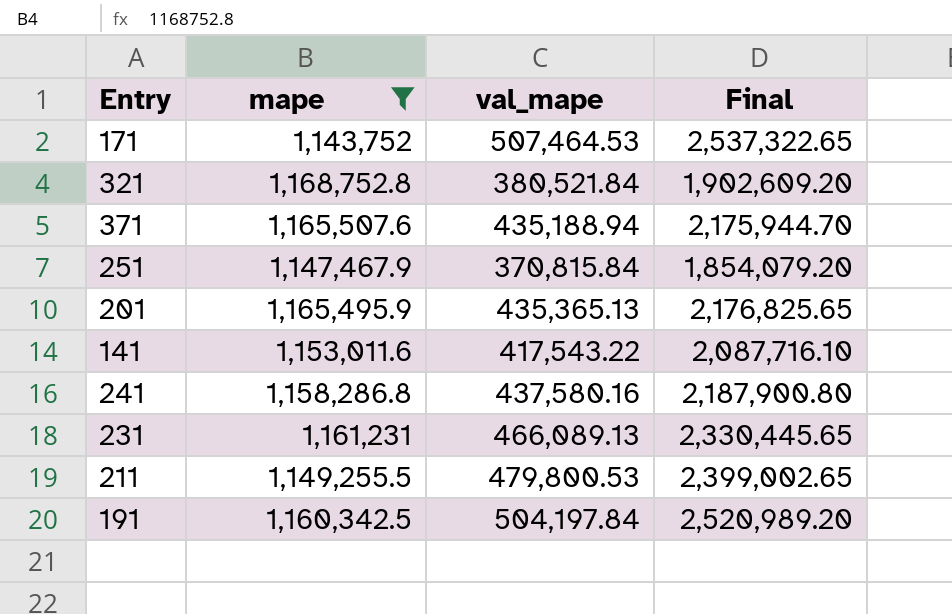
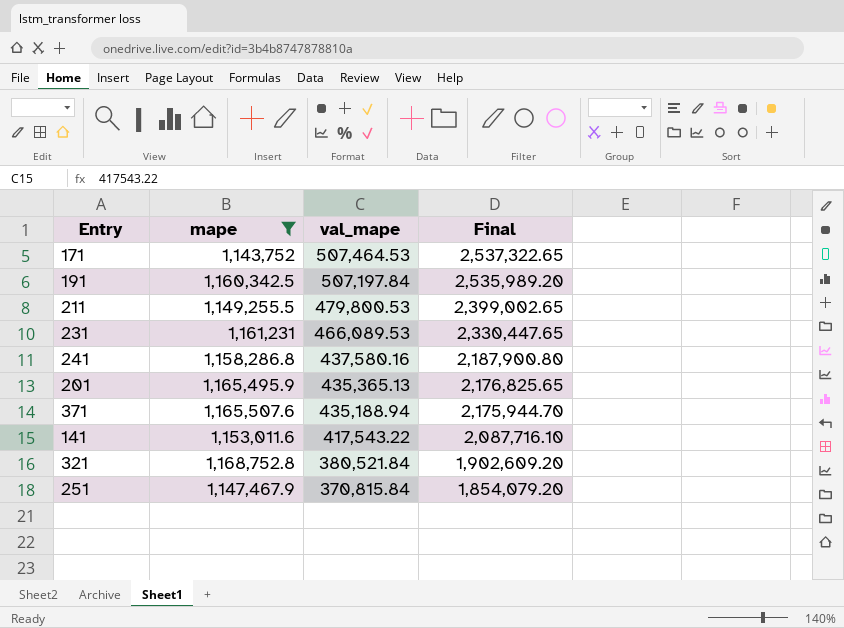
row order: none -> val_mape descending
191 | val_mape: 504,197.84 -> 507,197.84
191 | Final: 2,520,989.20 -> 2,535,989.20
231 | val_mape: 466,089.13 -> 466,089.53
231 | Final: 2,330,445.65 -> 2,330,447.65

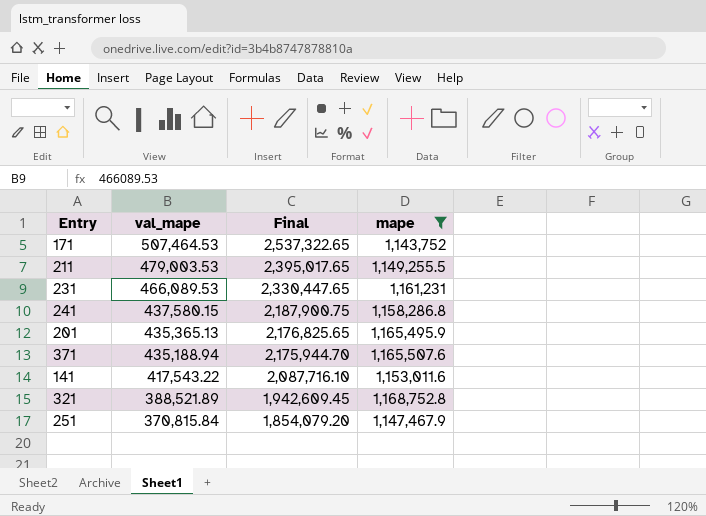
column mape | position: 2 -> 4
row 191: 1,160,342.5 | 507,197.84 | 2,535,989.20 -> none
211 | val_mape: 479,800.53 -> 479,003.53
211 | Final: 2,399,002.65 -> 2,395,017.65
241 | val_mape: 437,580.16 -> 437,580.15
241 | Final: 2,187,900.80 -> 2,187,900.75
321 | val_mape: 380,521.84 -> 388,521.89
321 | Final: 1,902,609.20 -> 1,942,609.45

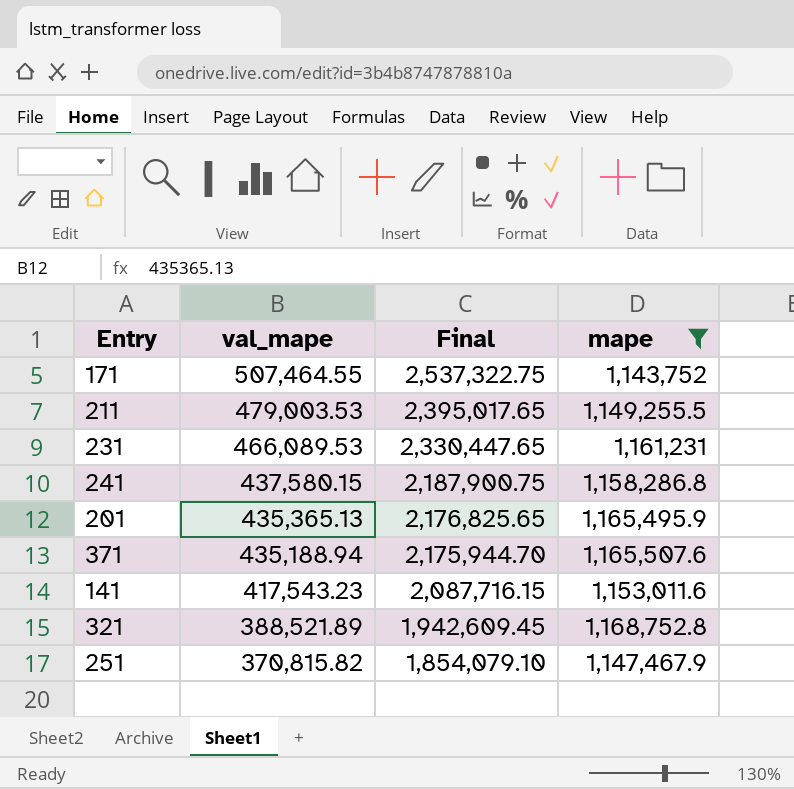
171 | val_mape: 507,464.53 -> 507,464.55
171 | Final: 2,537,322.65 -> 2,537,322.75
141 | val_mape: 417,543.22 -> 417,543.23
141 | Final: 2,087,716.10 -> 2,087,716.15
251 | val_mape: 370,815.84 -> 370,815.82
251 | Final: 1,854,079.20 -> 1,854,079.10

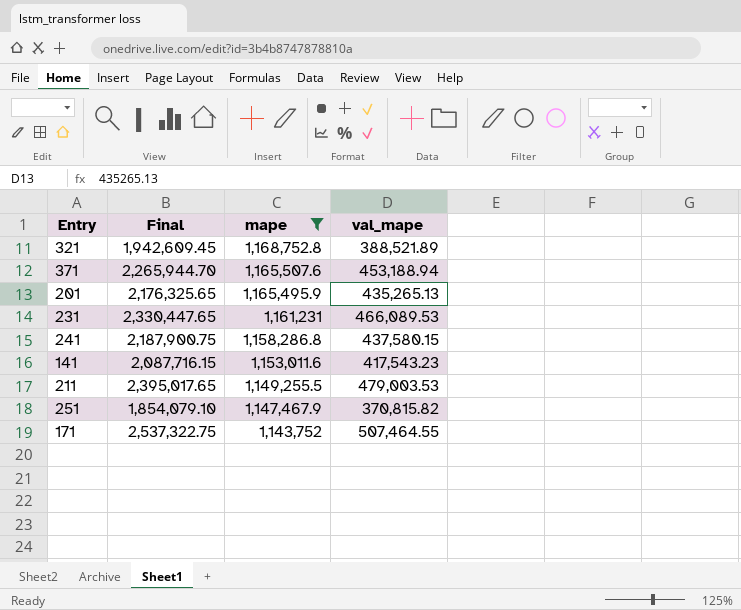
row order: val_mape descending -> mape descending
column val_mape | position: 2 -> 4
371 | Final: 2,175,944.70 -> 2,265,944.70
371 | val_mape: 435,188.94 -> 453,188.94
201 | Final: 2,176,825.65 -> 2,176,325.65
201 | val_mape: 435,365.13 -> 435,265.13

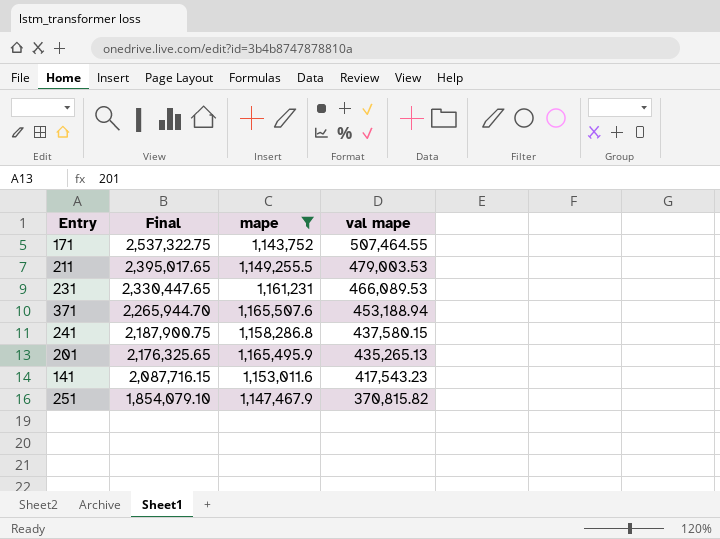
row order: mape descending -> Final descending
column name: val_mape -> val mape
row 321: 1,942,609.45 | 1,168,752.8 | 388,521.89 -> none

